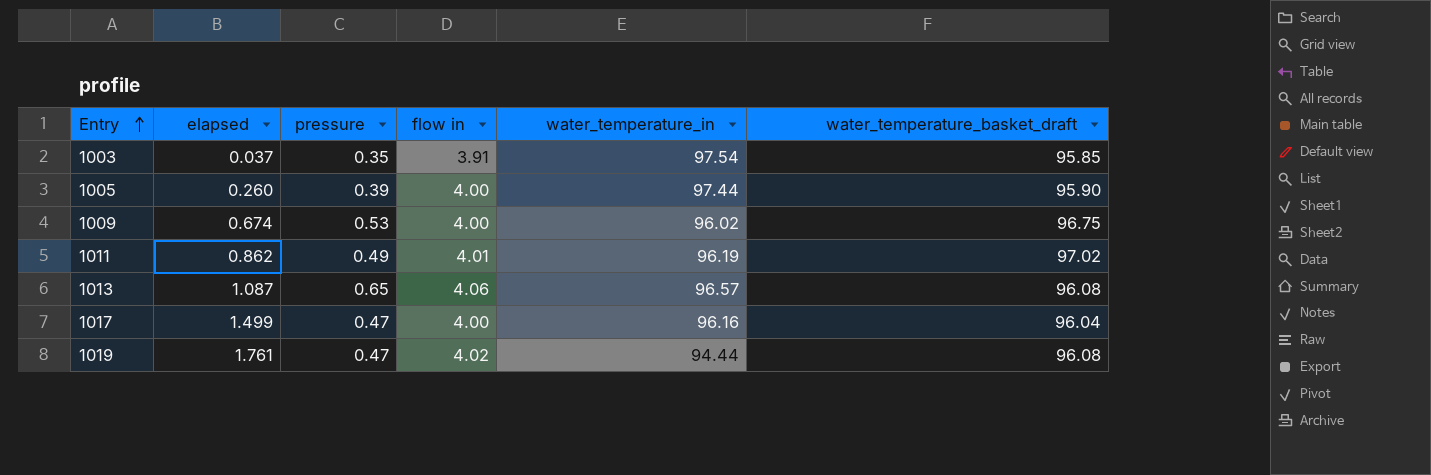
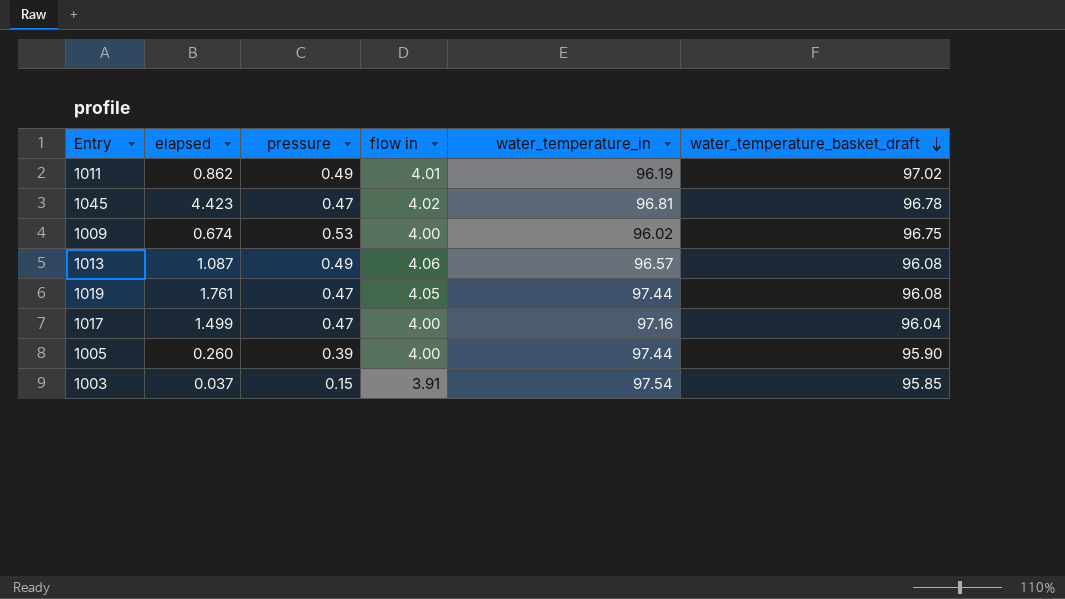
row order: Entry ascending -> water_temperature_basket_draft descending
row 1045: none -> 4.423 | 0.47 | 4.02 | 96.81 | 96.78
1013 | pressure: 0.65 -> 0.49
1019 | flow in: 4.02 -> 4.05
1019 | water_temperature_in: 94.44 -> 97.44
1017 | water_temperature_in: 96.16 -> 97.16
1003 | pressure: 0.35 -> 0.15

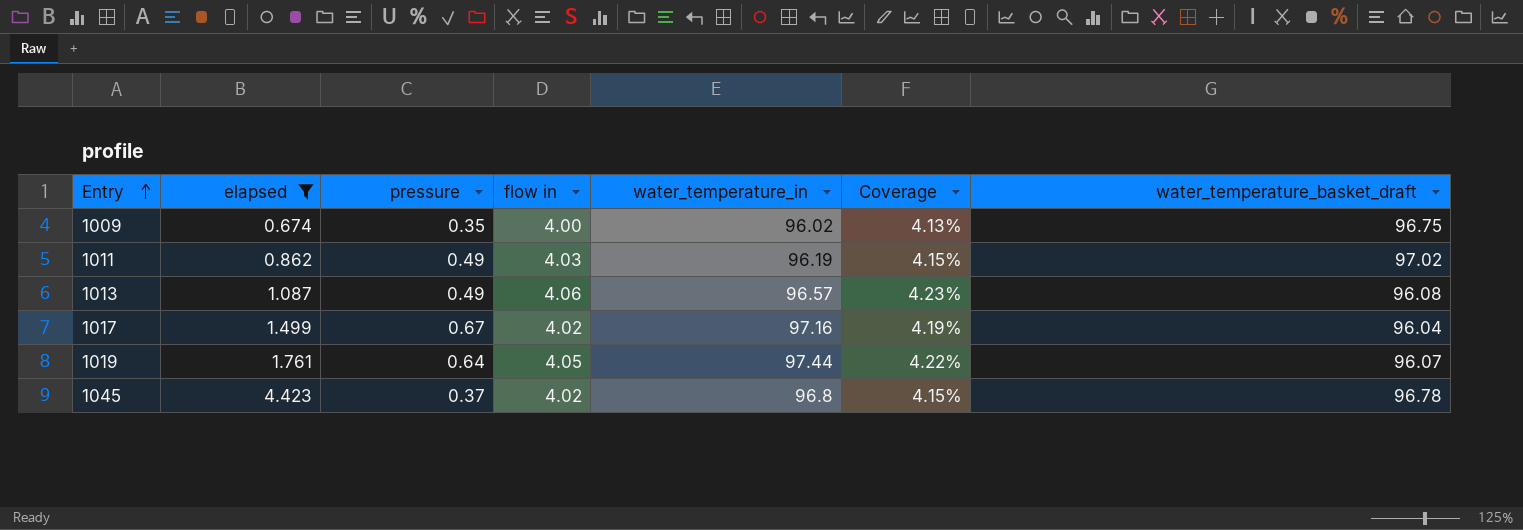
filter: none -> elapsed >= 0.674
row order: water_temperature_basket_draft descending -> Entry ascending
column Coverage | formula: none -> [flow in] / [water_temperature_basket_draft]
1009 | pressure: 0.53 -> 0.35
1011 | flow in: 4.01 -> 4.03
1017 | pressure: 0.47 -> 0.67
1017 | flow in: 4.00 -> 4.02
1019 | pressure: 0.47 -> 0.64
1019 | water_temperature_basket_draft: 96.08 -> 96.07
1045 | pressure: 0.47 -> 0.37
1045 | water_temperature_in: 96.81 -> 96.8

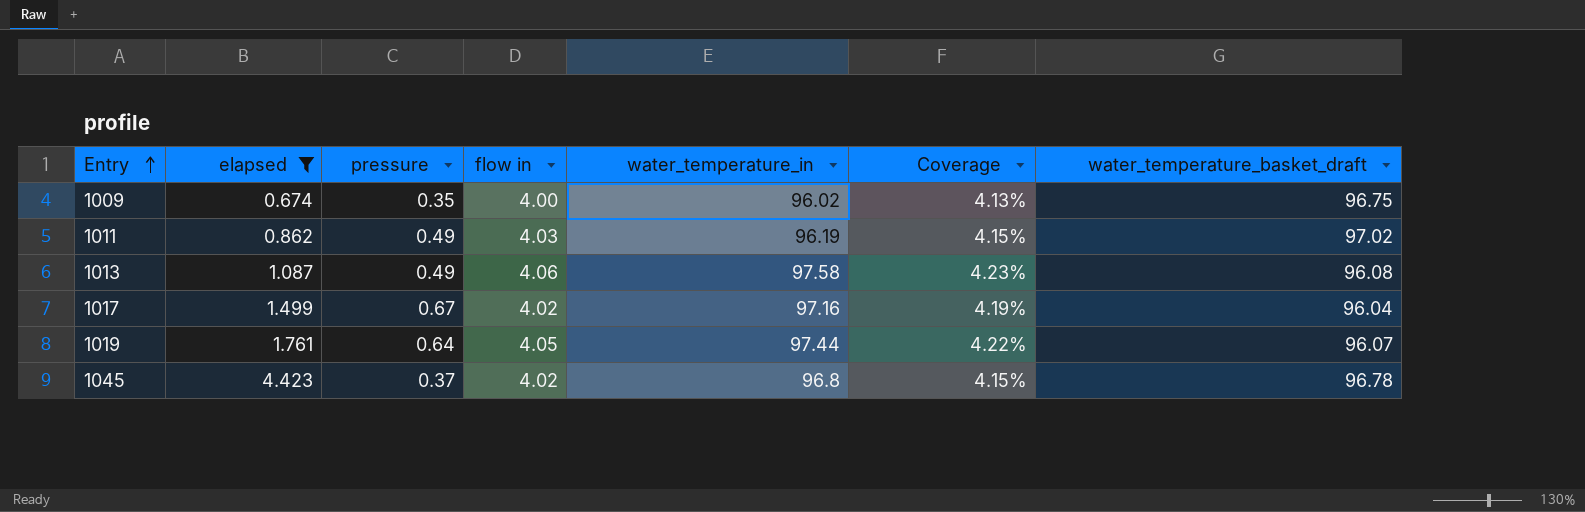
1013 | water_temperature_in: 96.57 -> 97.58

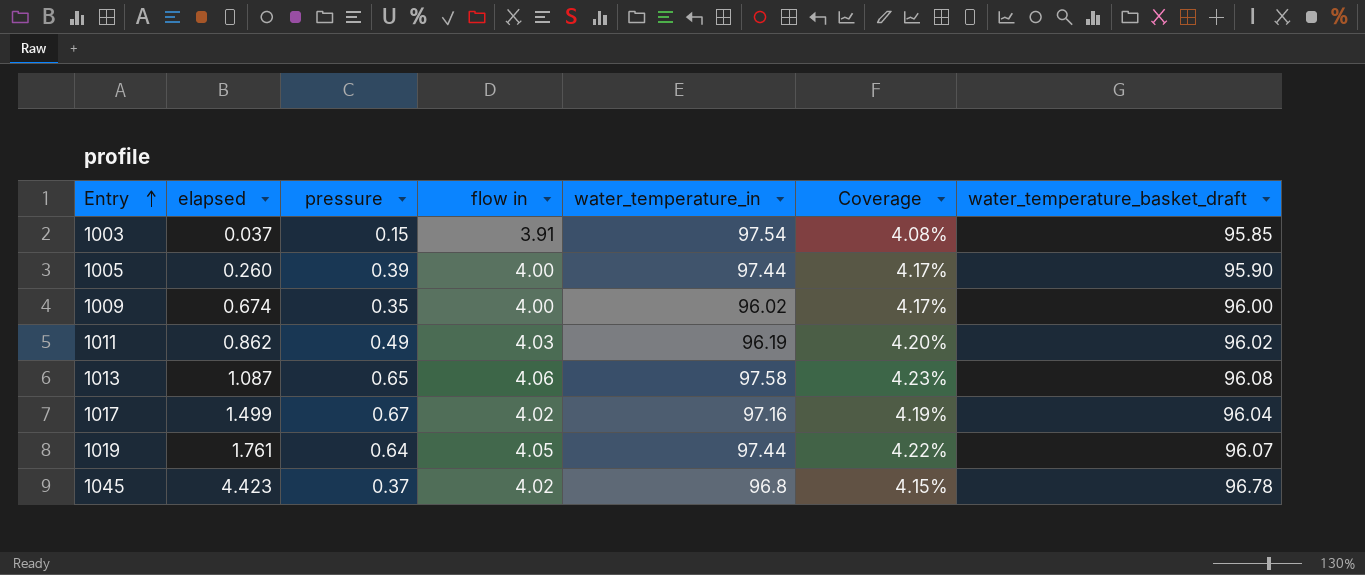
filter: elapsed >= 0.674 -> none
1009 | Coverage: 4.13% -> 4.17%
1009 | water_temperature_basket_draft: 96.75 -> 96.00
1011 | Coverage: 4.15% -> 4.20%
1011 | water_temperature_basket_draft: 97.02 -> 96.02
1013 | pressure: 0.49 -> 0.65

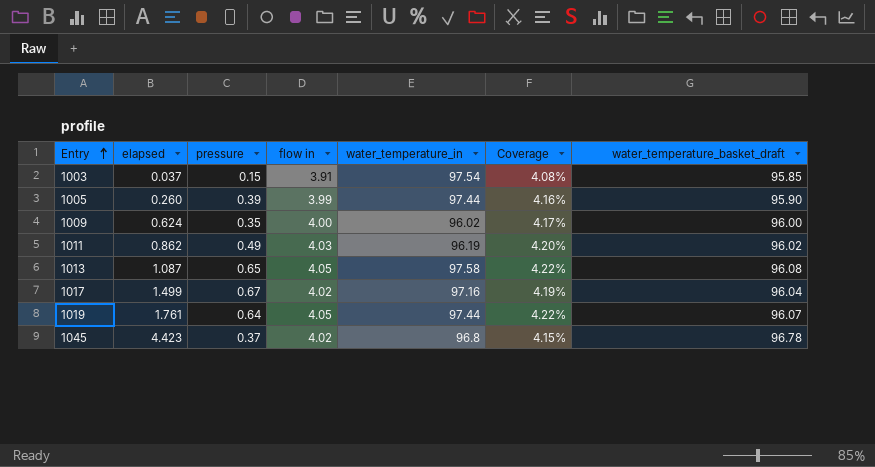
1005 | flow in: 4.00 -> 3.99
1005 | Coverage: 4.17% -> 4.16%
1009 | elapsed: 0.674 -> 0.624
1013 | flow in: 4.06 -> 4.05
1013 | Coverage: 4.23% -> 4.22%

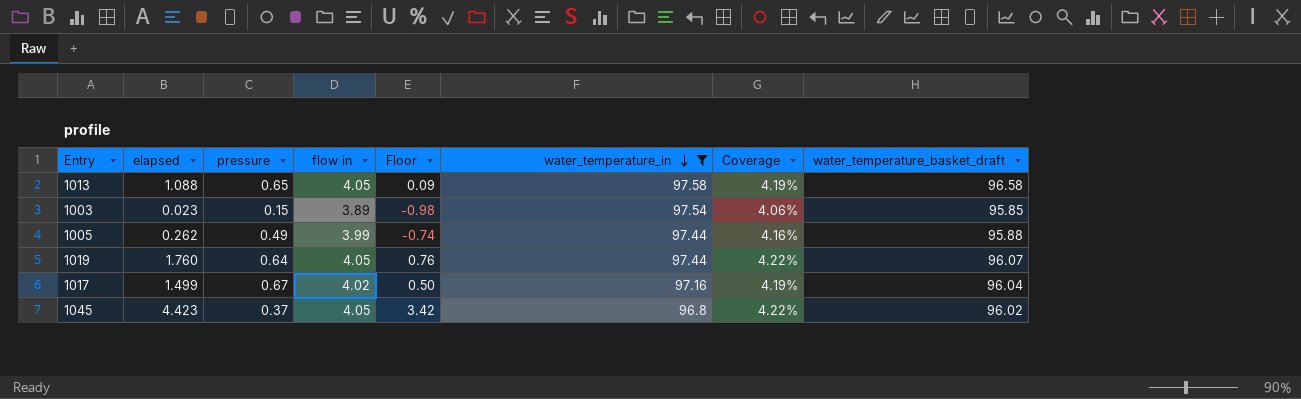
filter: none -> water_temperature_in >= 96.8
row order: Entry ascending -> water_temperature_in descending
column Floor | formula: none -> [elapsed] - 1
1013 | elapsed: 1.087 -> 1.088
1013 | Coverage: 4.22% -> 4.19%
1013 | water_temperature_basket_draft: 96.08 -> 96.58
1003 | elapsed: 0.037 -> 0.023
1003 | flow in: 3.91 -> 3.89
1003 | Coverage: 4.08% -> 4.06%
1005 | elapsed: 0.260 -> 0.262
1005 | pressure: 0.39 -> 0.49
1005 | water_temperature_basket_draft: 95.90 -> 95.88
1019 | elapsed: 1.761 -> 1.760
1045 | flow in: 4.02 -> 4.05
1045 | Coverage: 4.15% -> 4.22%
1045 | water_temperature_basket_draft: 96.78 -> 96.02

